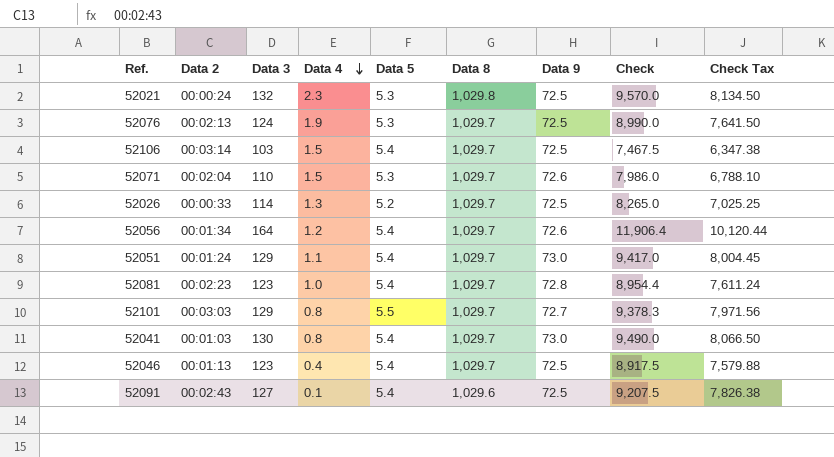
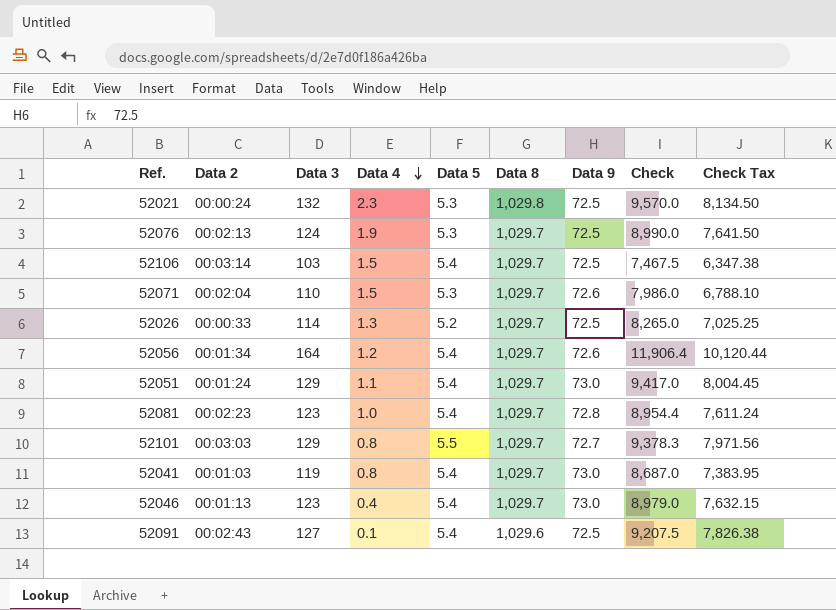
52041 | Data 3: 130 -> 119
52041 | Check: 9,490.0 -> 8,687.0
52041 | Check Tax: 8,066.50 -> 7,383.95
52046 | Data 9: 72.5 -> 73.0
52046 | Check: 8,917.5 -> 8,979.0
52046 | Check Tax: 7,579.88 -> 7,632.15

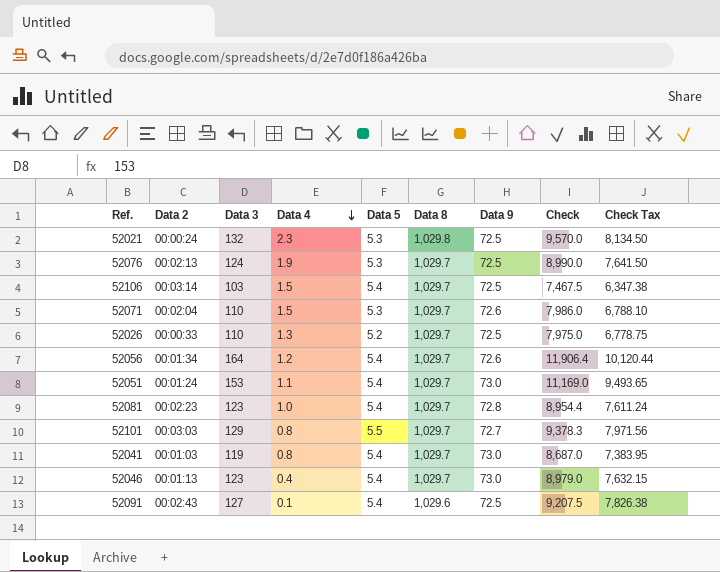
52026 | Data 3: 114 -> 110
52026 | Check: 8,265.0 -> 7,975.0
52026 | Check Tax: 7,025.25 -> 6,778.75
52051 | Data 3: 129 -> 153
52051 | Check: 9,417.0 -> 11,169.0
52051 | Check Tax: 8,004.45 -> 9,493.65

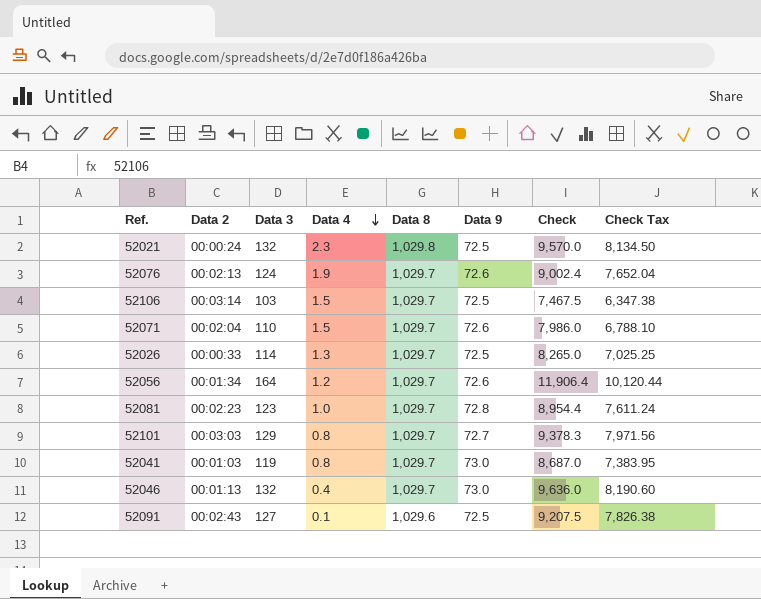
column Data 5 | position: 5 -> none
row 52051: 00:01:24 | 153 | 1.1 | 5.4 | 1,029.7 | 73.0 | 11,169.0 | 9,493.65 -> none
52076 | Data 9: 72.5 -> 72.6
52076 | Check: 8,990.0 -> 9,002.4
52076 | Check Tax: 7,641.50 -> 7,652.04
52026 | Data 3: 110 -> 114
52026 | Check: 7,975.0 -> 8,265.0
52026 | Check Tax: 6,778.75 -> 7,025.25
52046 | Data 3: 123 -> 132
52046 | Check: 8,979.0 -> 9,636.0
52046 | Check Tax: 7,632.15 -> 8,190.60

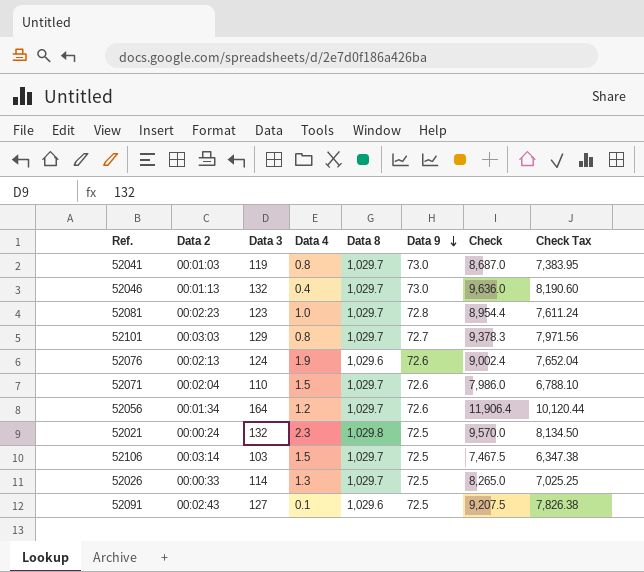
row order: Data 4 descending -> Data 9 descending
52076 | Data 8: 1,029.7 -> 1,029.6

